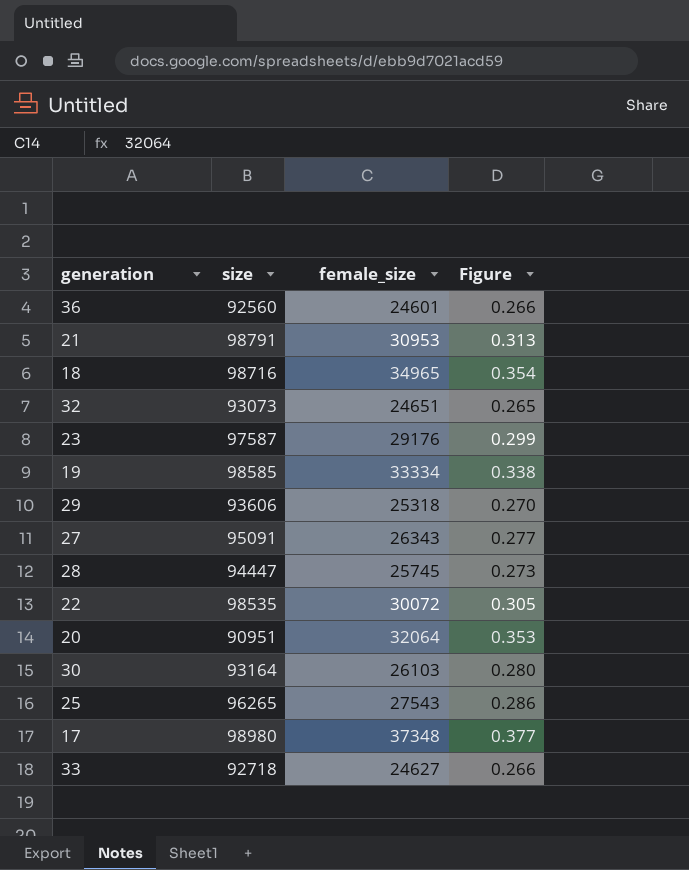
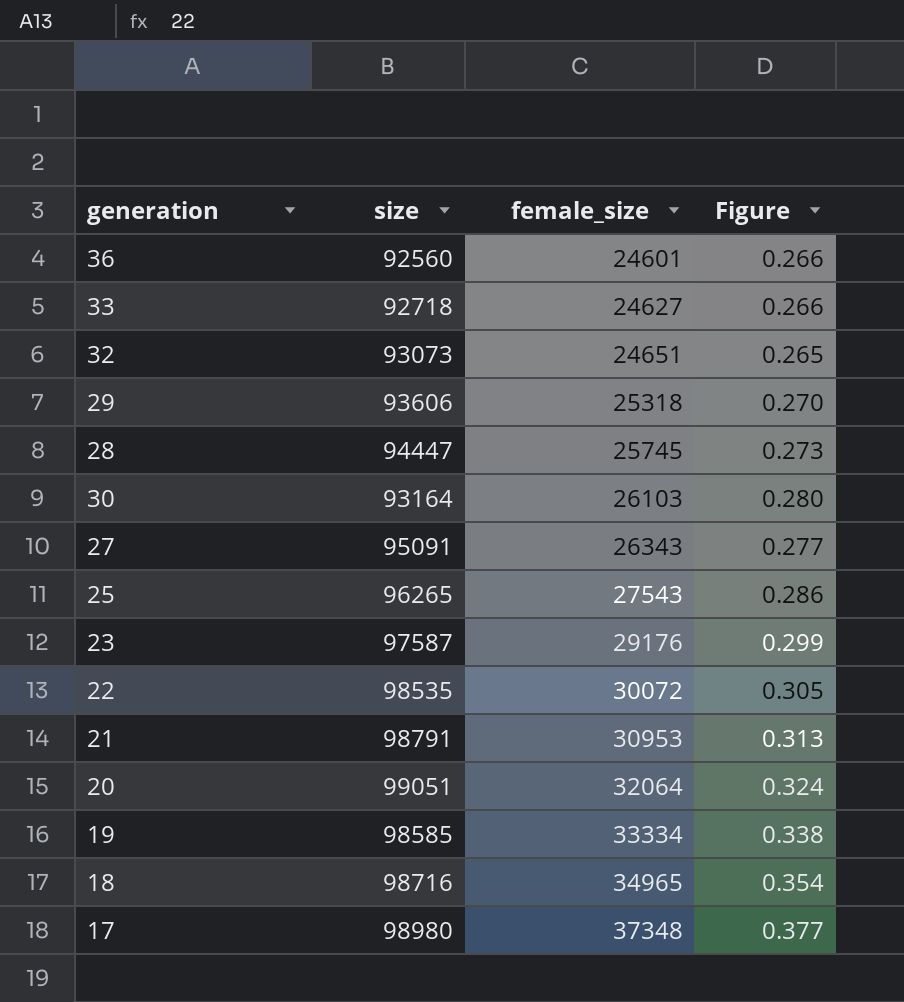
row order: none -> female_size ascending
20 | size: 90951 -> 99051
20 | Figure: 0.353 -> 0.324

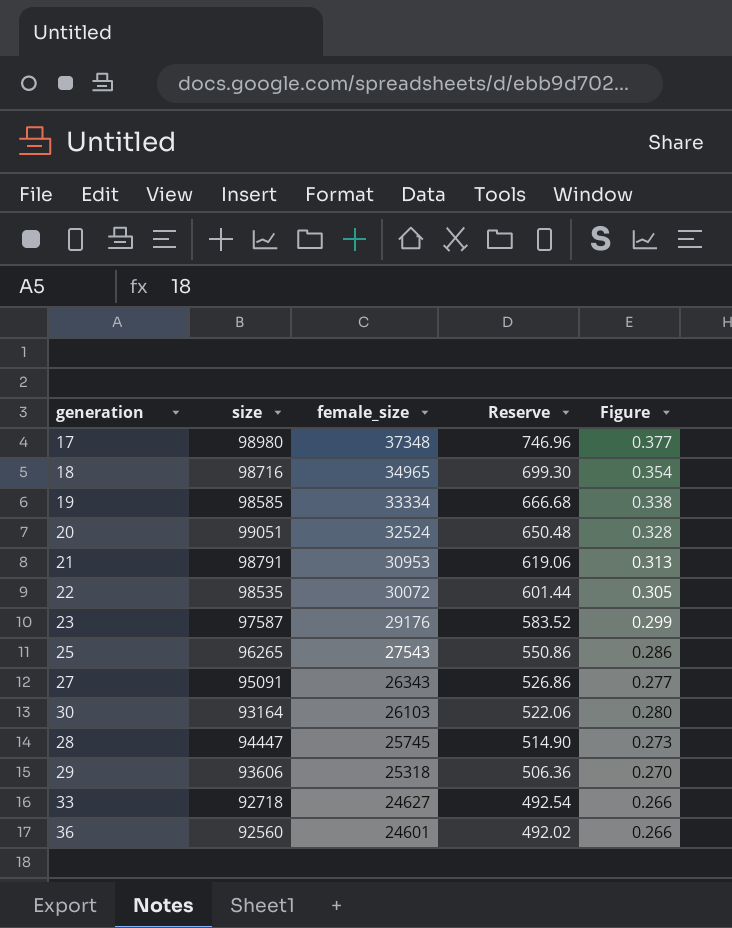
row order: female_size ascending -> female_size descending
column Reserve | formula: none -> [female_size] * 0.02
row 32: 93073 | 24651 | 0.265 -> none
20 | female_size: 32064 -> 32524
20 | Figure: 0.324 -> 0.328

